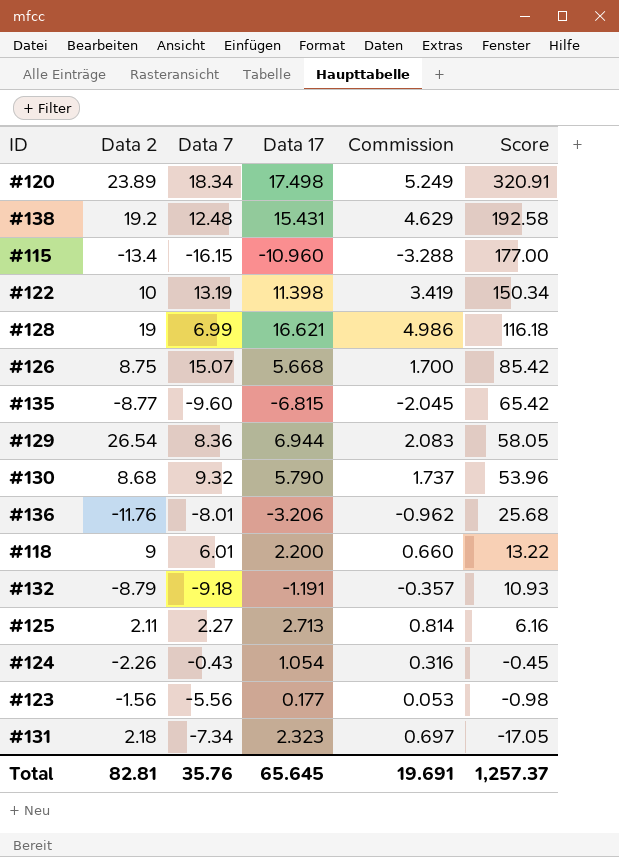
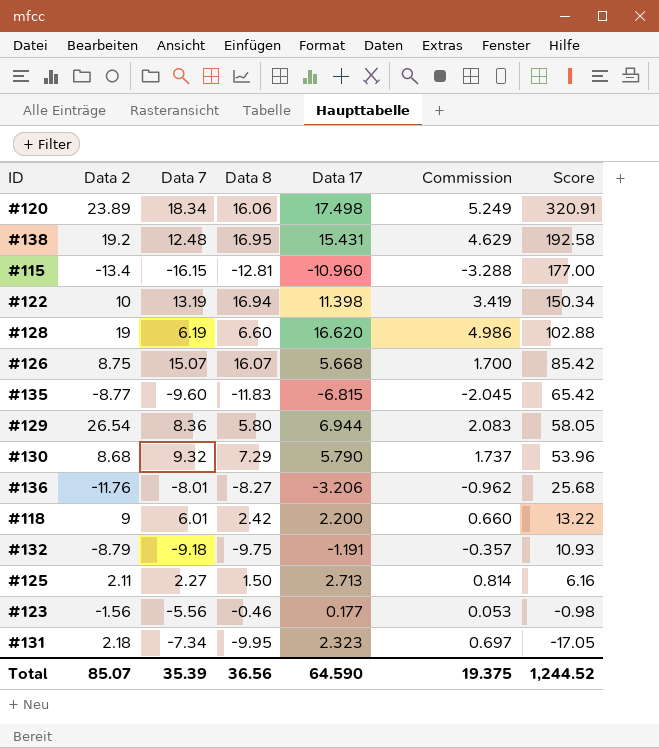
column Data 8 | position: none -> 4
row #124: -2.26 | -0.43 | 1.054 | 0.316 | -0.45 -> none
#128 | Data 7: 6.99 -> 6.19
#128 | Data 17: 16.621 -> 16.620
#128 | Score: 116.18 -> 102.88
Total | Data 2: 82.81 -> 85.07
Total | Data 7: 35.76 -> 35.39
Total | Data 17: 65.645 -> 64.590
Total | Commission: 19.691 -> 19.375
Total | Score: 1,257.37 -> 1,244.52

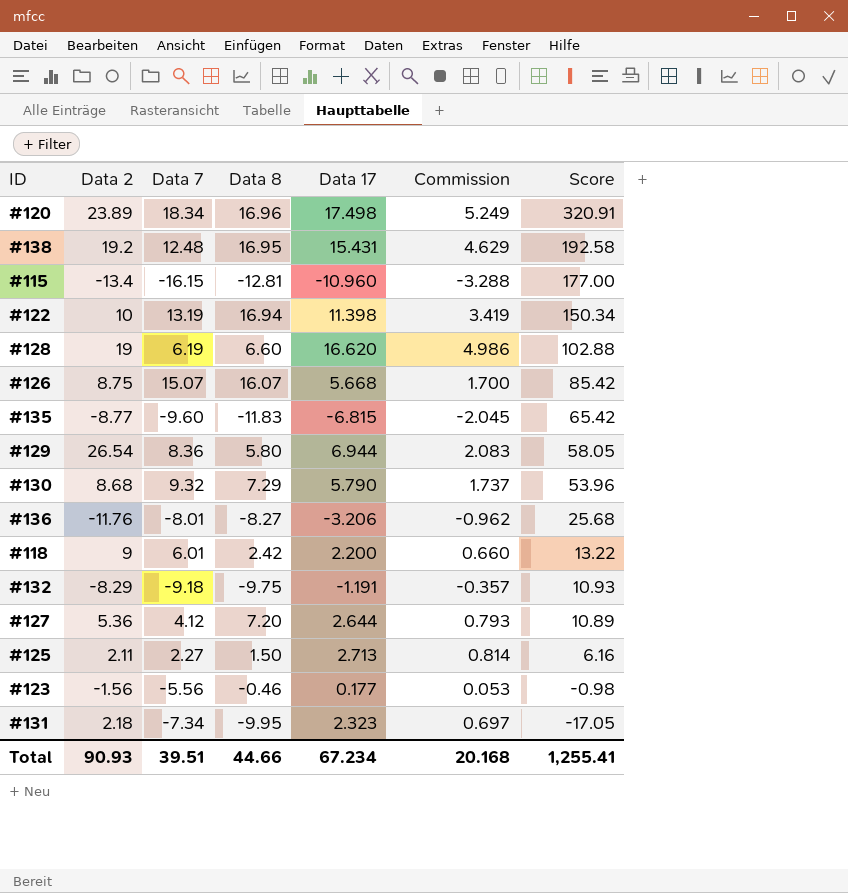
#120 | Data 8: 16.06 -> 16.96
#132 | Data 2: -8.79 -> -8.29
row #127: none -> 5.36 | 4.12 | 7.20 | 2.644 | 0.793 | 10.89
Total | Data 2: 85.07 -> 90.93
Total | Data 7: 35.39 -> 39.51
Total | Data 8: 36.56 -> 44.66
Total | Data 17: 64.590 -> 67.234
Total | Commission: 19.375 -> 20.168
Total | Score: 1,244.52 -> 1,255.41

